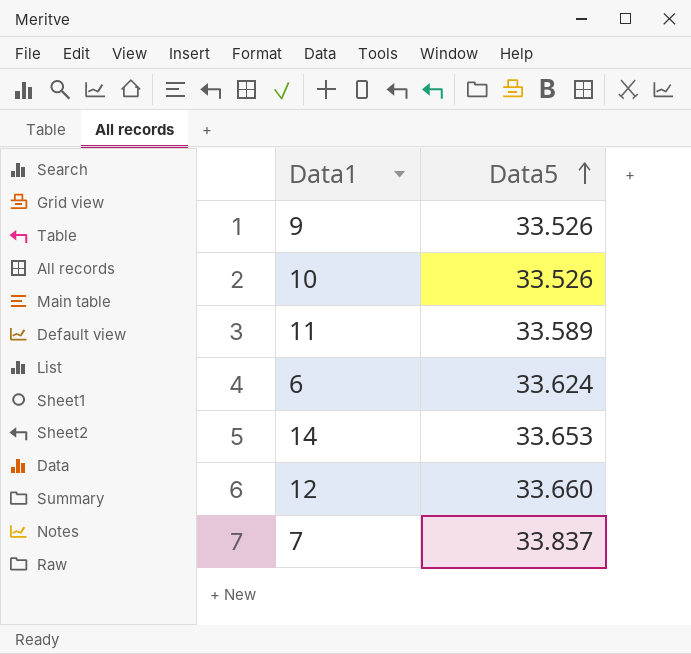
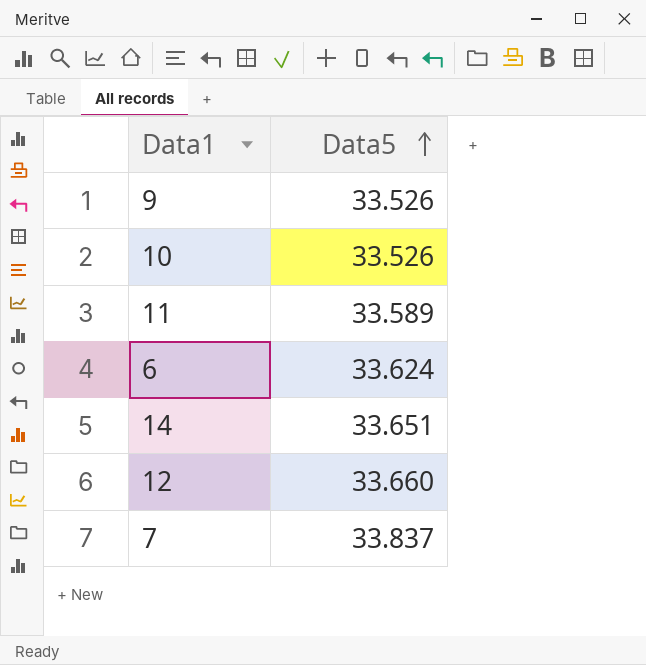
14 | Data5: 33.653 -> 33.651

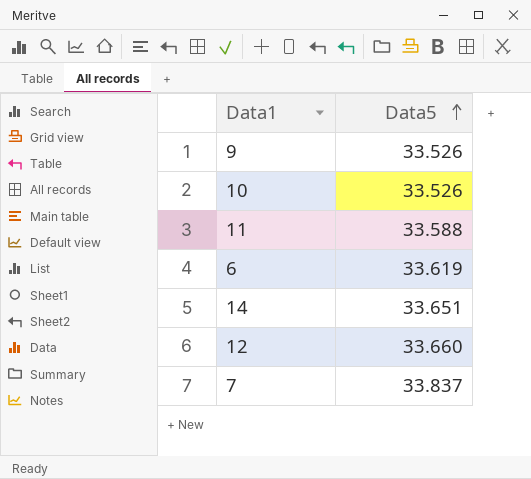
11 | Data5: 33.589 -> 33.588
6 | Data5: 33.624 -> 33.619

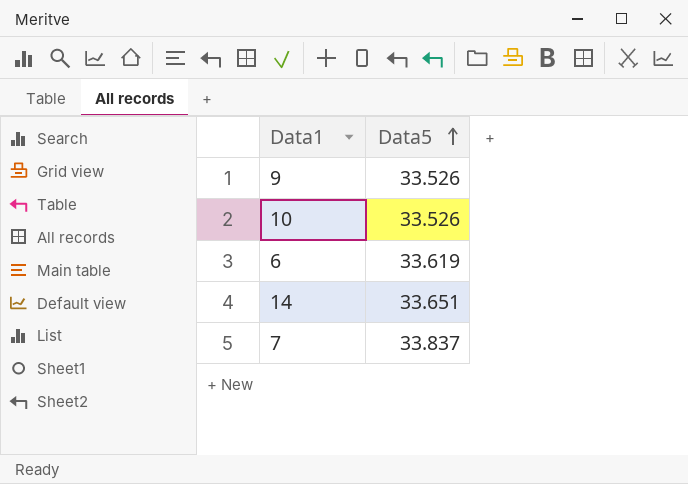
row 11: 33.588 -> none
row 12: 33.660 -> none

